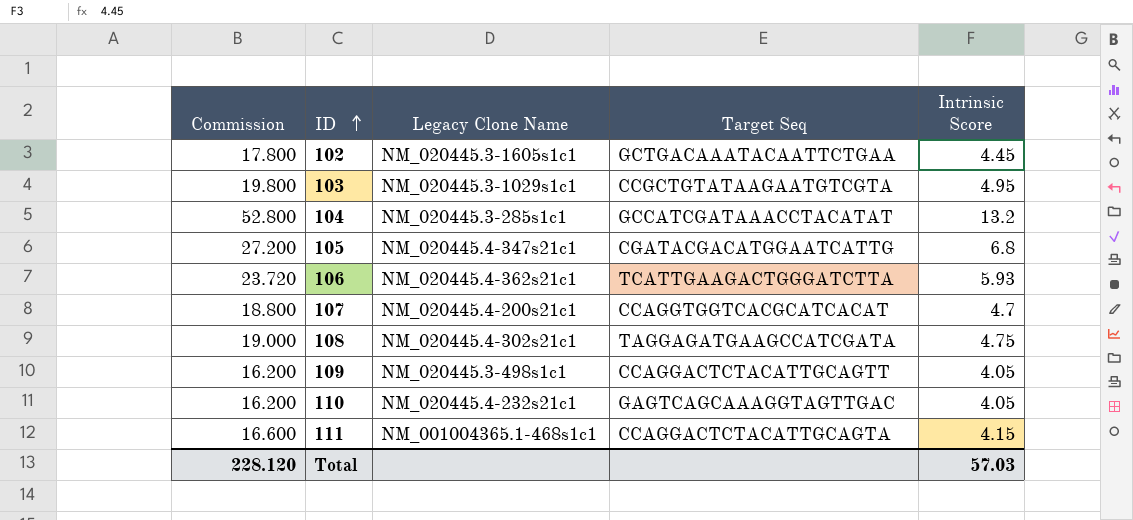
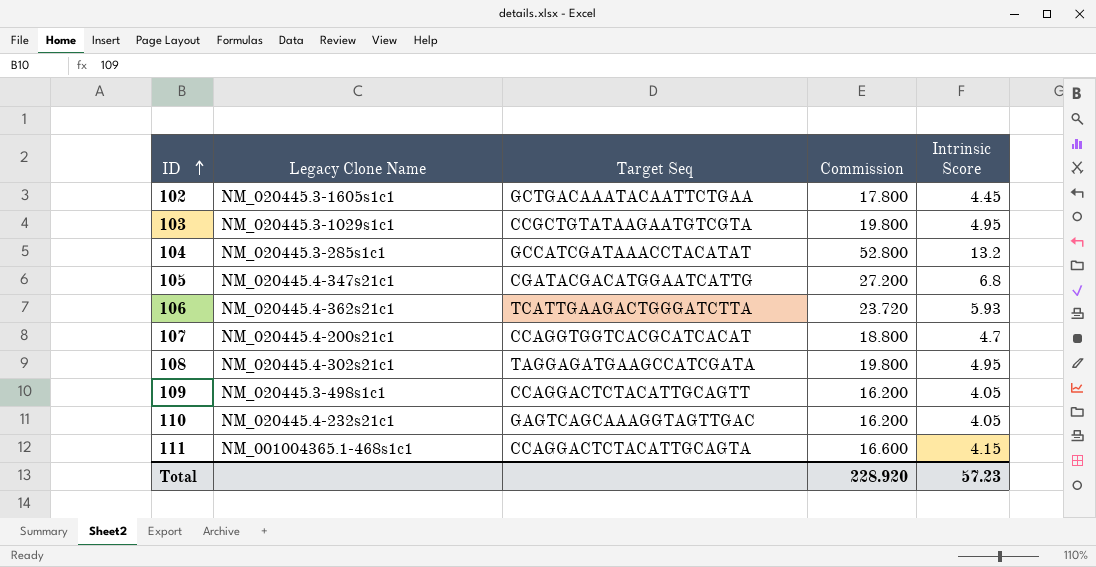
column Commission | position: 1 -> 4
108 | Commission: 19.000 -> 19.800
108 | Intrinsic Score: 4.75 -> 4.95
Total | Commission: 228.120 -> 228.920
Total | Intrinsic Score: 57.03 -> 57.23

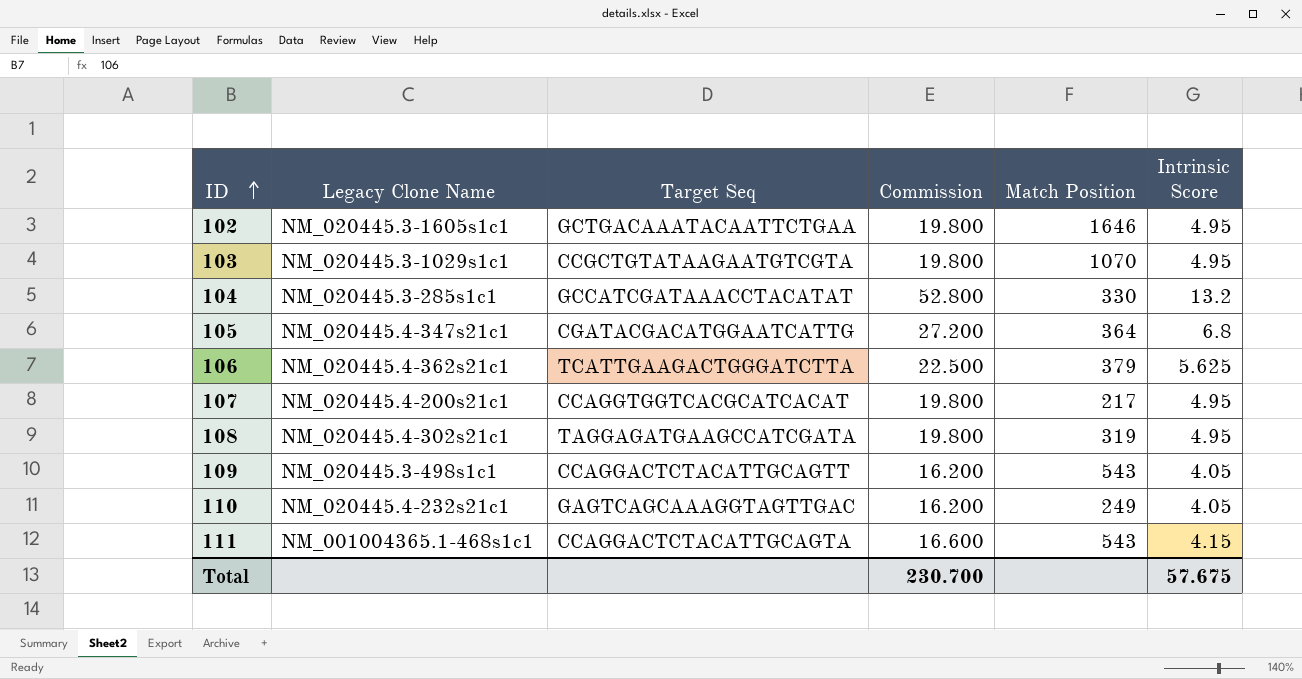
column Match Position | position: none -> 5
102 | Commission: 17.800 -> 19.800
102 | Intrinsic Score: 4.45 -> 4.95
106 | Commission: 23.720 -> 22.500
106 | Intrinsic Score: 5.93 -> 5.625
107 | Commission: 18.800 -> 19.800
107 | Intrinsic Score: 4.7 -> 4.95
Total | Commission: 228.920 -> 230.700
Total | Intrinsic Score: 57.23 -> 57.675

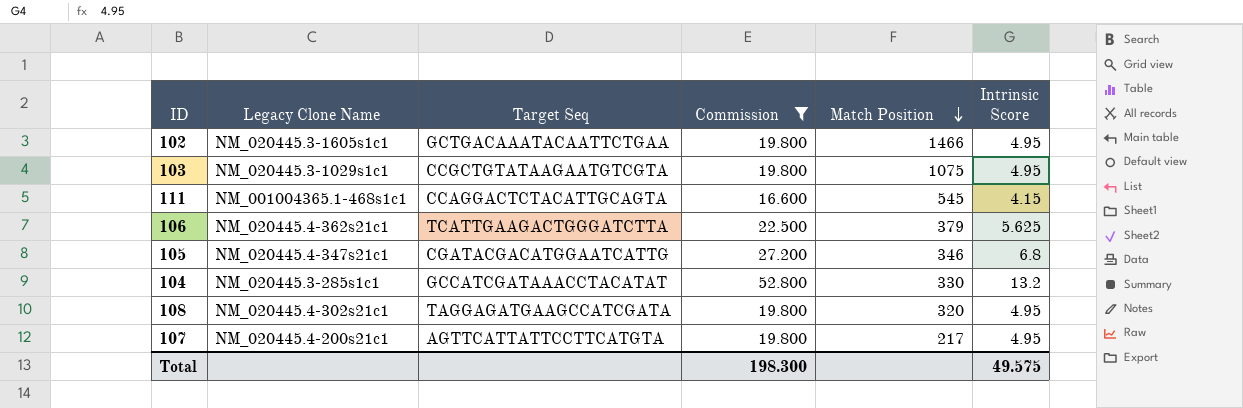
filter: none -> Commission != 16.200
row order: ID ascending -> Match Position descending
102 | Match Position: 1646 -> 1466
103 | Match Position: 1070 -> 1075
111 | Match Position: 543 -> 545
105 | Match Position: 364 -> 346
108 | Match Position: 319 -> 320
107 | Target Seq: CCAGGTGGTCACGCATCACAT -> AGTTCATTATTCCTTCATGTA
Total | Commission: 230.700 -> 198.300
Total | Intrinsic Score: 57.675 -> 49.575

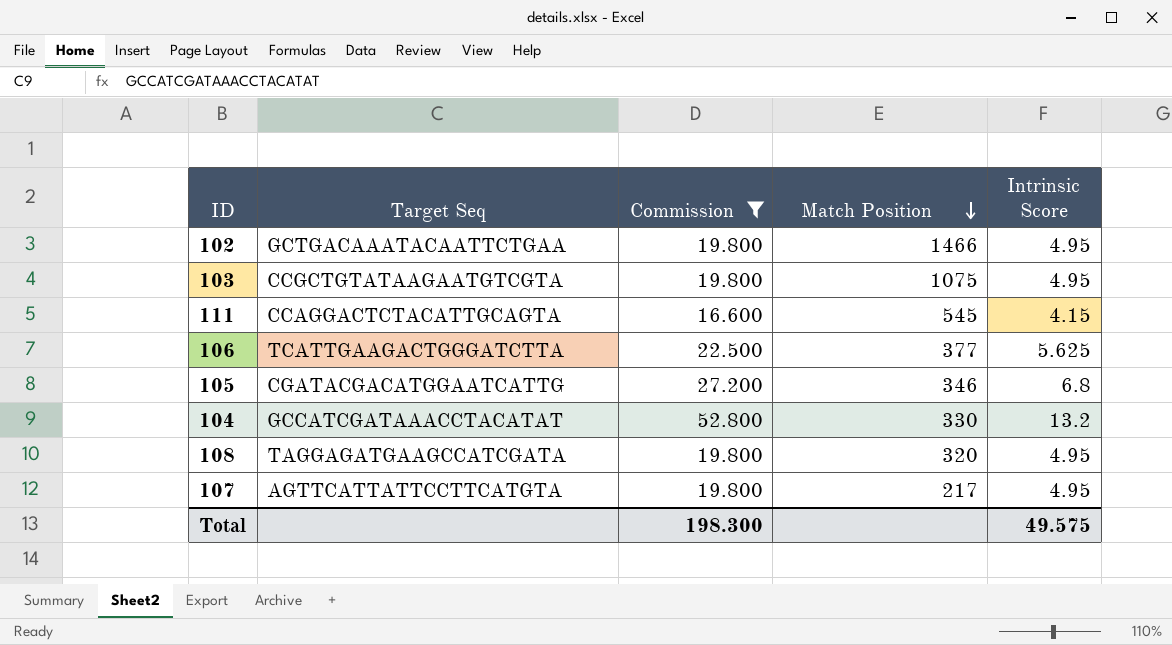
column Legacy Clone Name | position: 2 -> none
106 | Match Position: 379 -> 377

